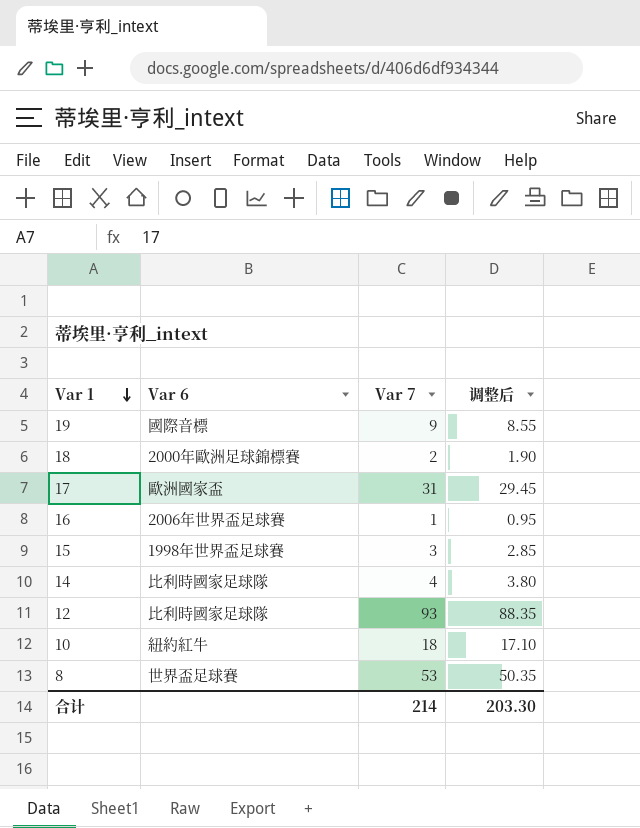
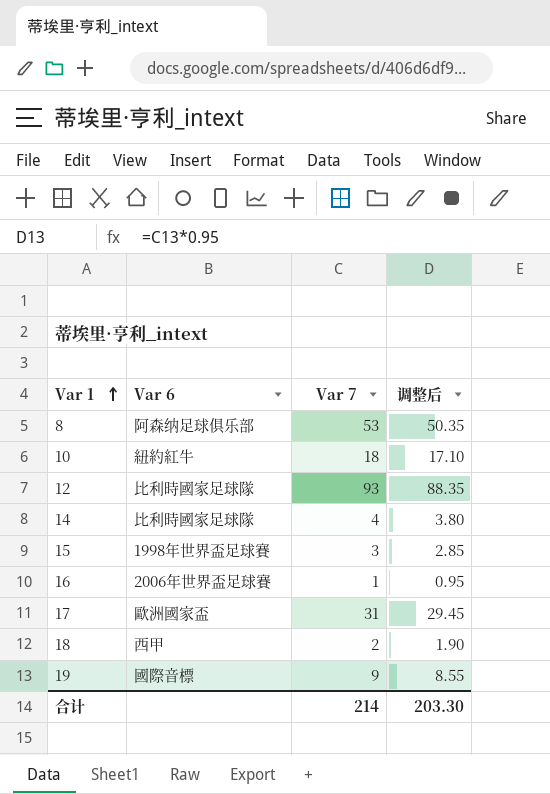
row order: Var 1 descending -> Var 1 ascending
8 | Var 6: 世界盃足球賽 -> 阿森纳足球俱乐部
18 | Var 6: 2000年歐洲足球錦標賽 -> 西甲

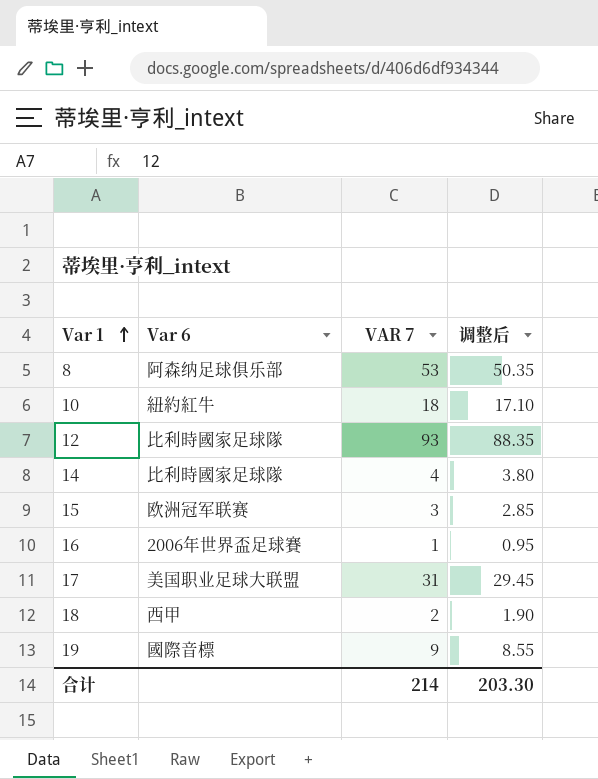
column name: Var 7 -> VAR 7
15 | Var 6: 1998年世界盃足球賽 -> 欧洲冠军联赛
17 | Var 6: 歐洲國家盃 -> 美国职业足球大联盟

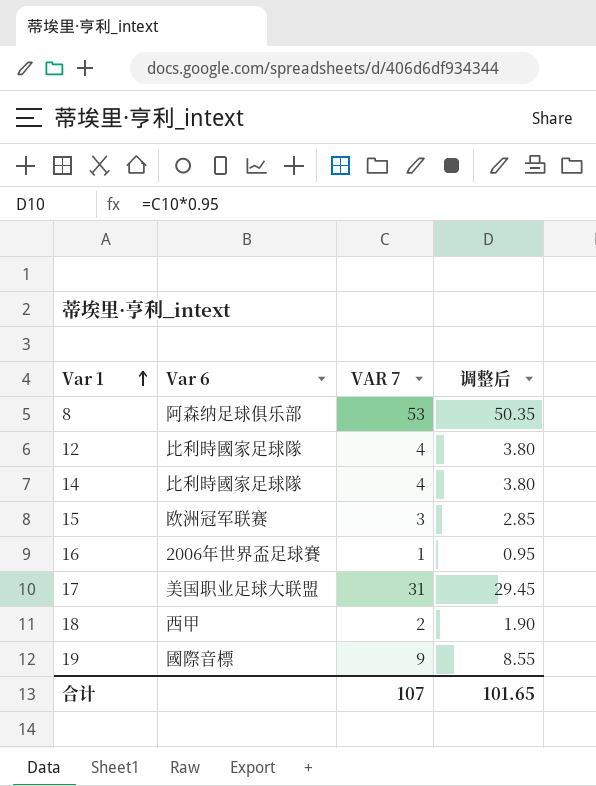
row 10: 紐約紅牛 | 18 | 17.10 -> none
12 | VAR 7: 93 -> 4
12 | 调整后: 88.35 -> 3.80
合计 | VAR 7: 214 -> 107
合计 | 调整后: 203.30 -> 101.65

